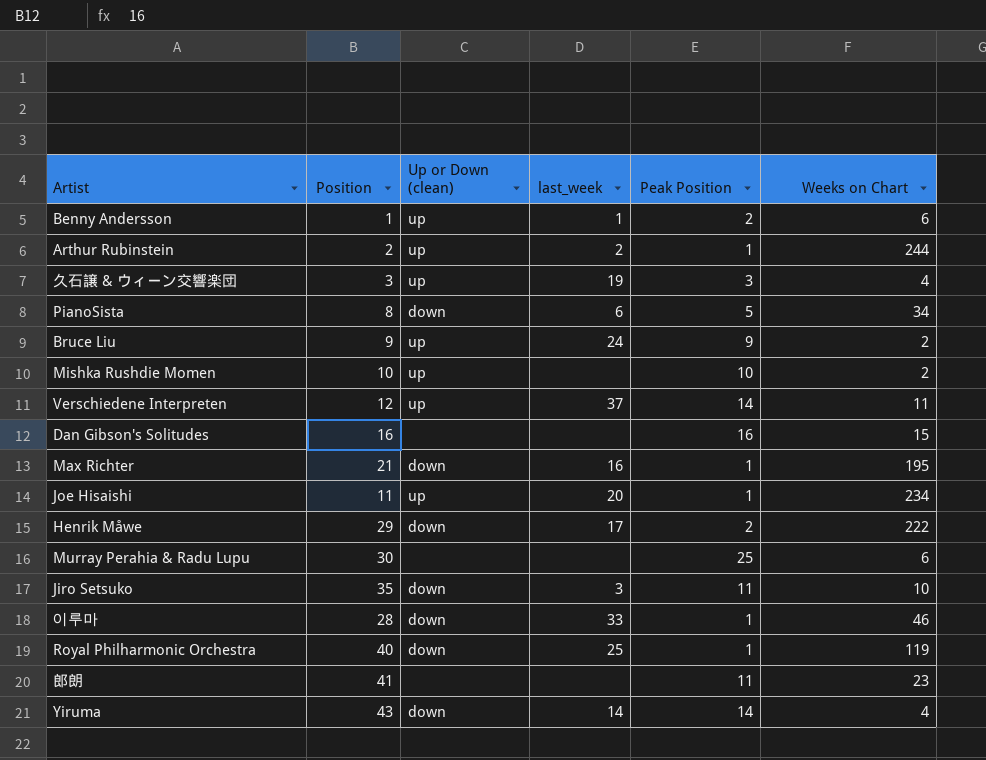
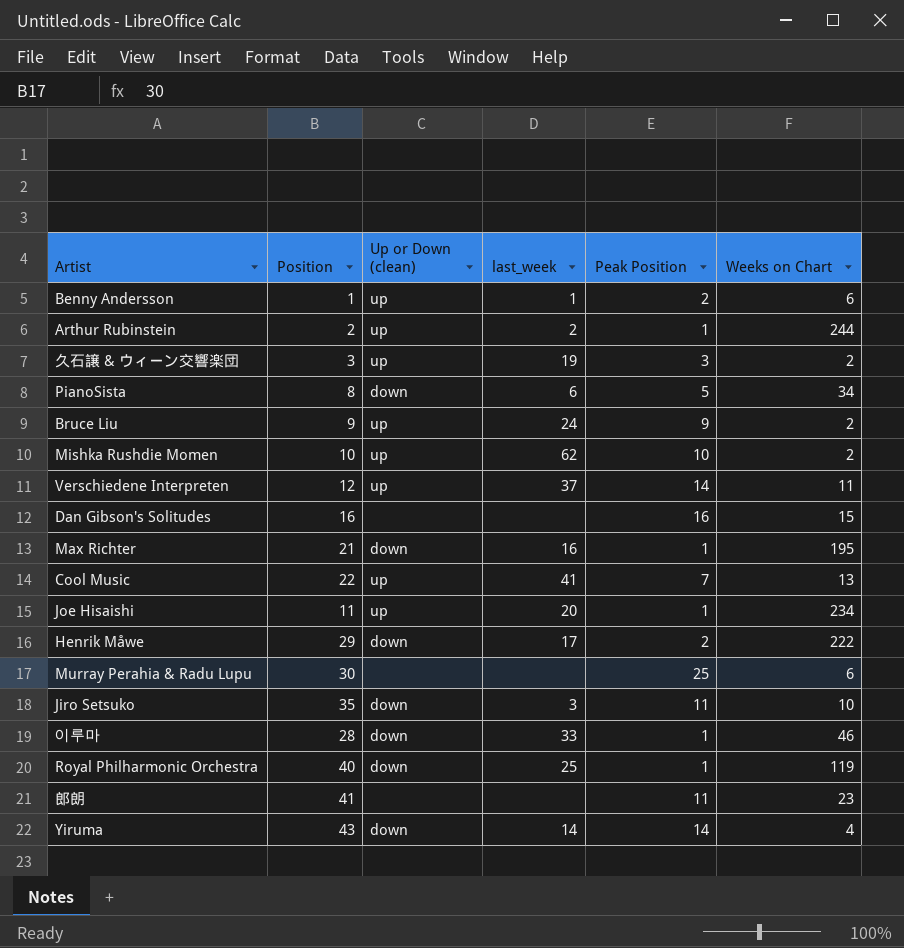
久石譲 & ウィーン交響楽団 | Weeks on Chart: 4 -> 2
Mishka Rushdie Momen | last_week: none -> 62
row Cool Music: none -> 22 | up | 41 | 7 | 13

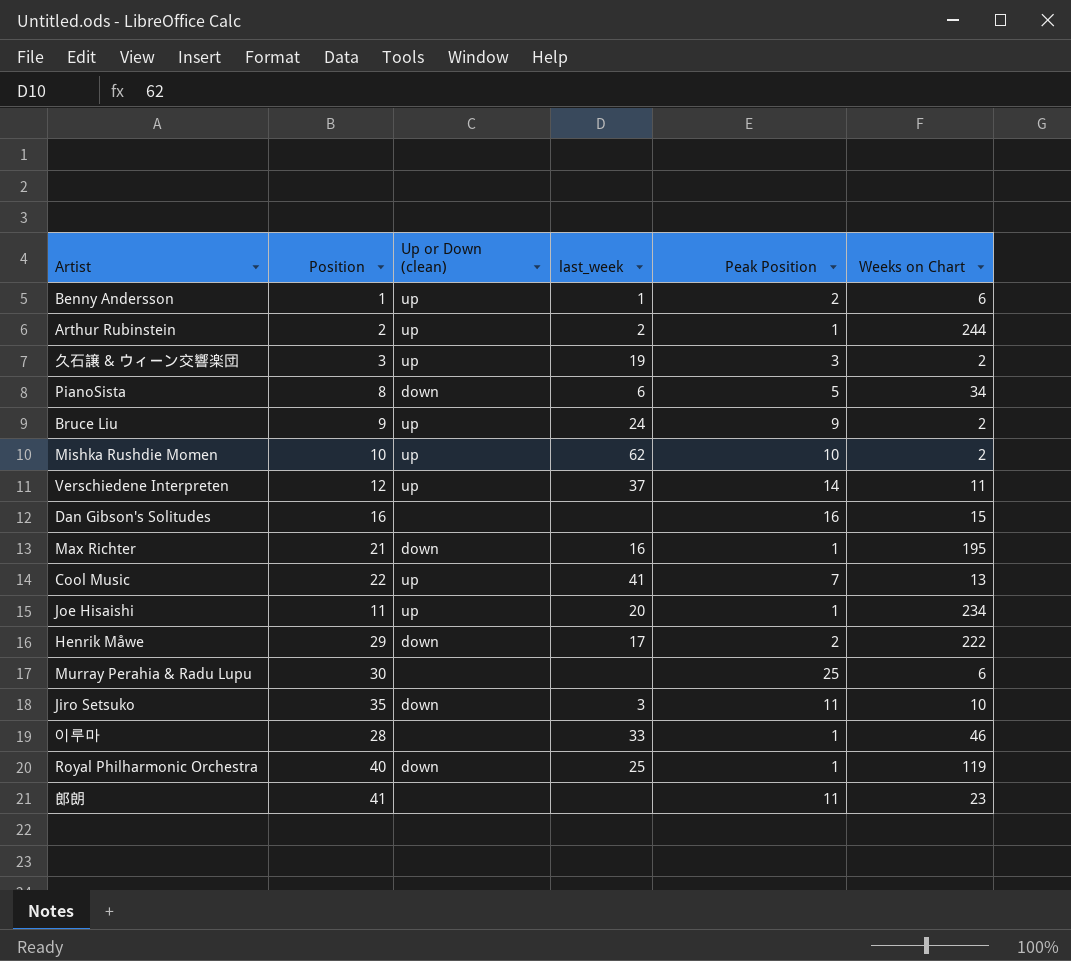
row Yiruma: 43 | down | 14 | 14 | 4 -> none
이루마 | Up or Down (clean): down -> none

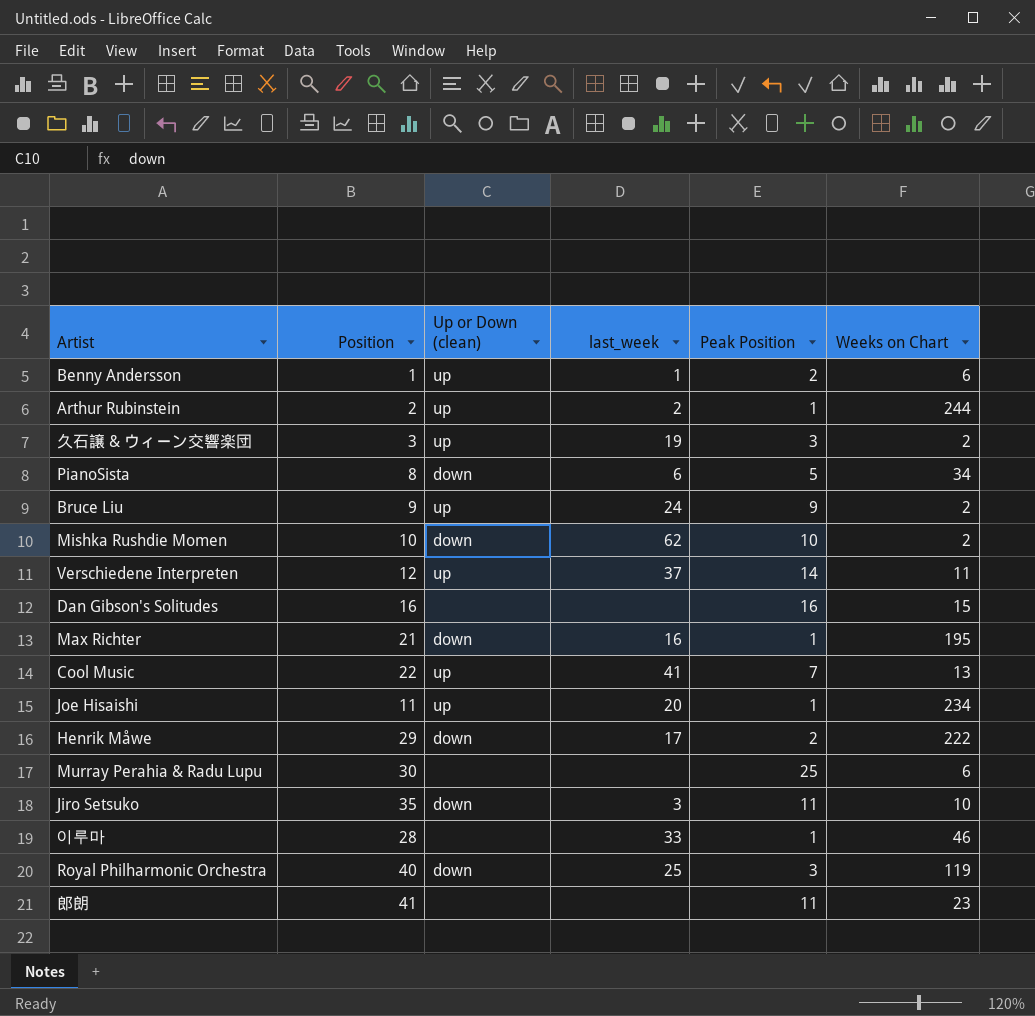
Mishka Rushdie Momen | Up or Down (clean): up -> down
Royal Philharmonic Orchestra | Peak Position: 1 -> 3

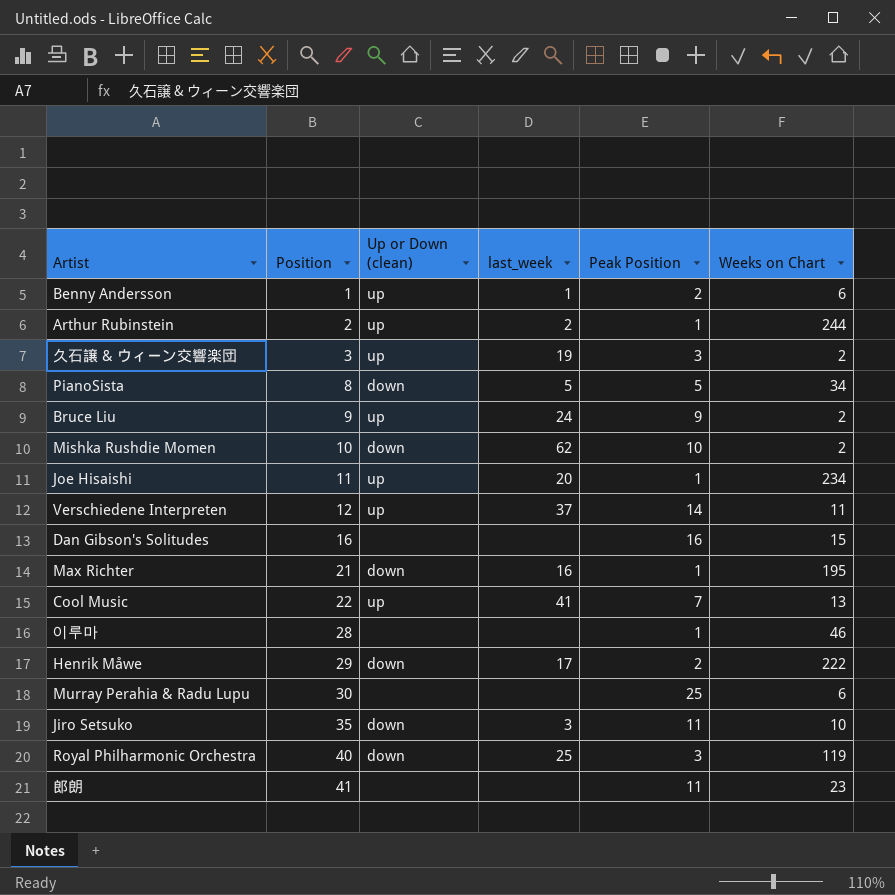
row order: none -> Position ascending
PianoSista | last_week: 6 -> 5
이루마 | last_week: 33 -> none

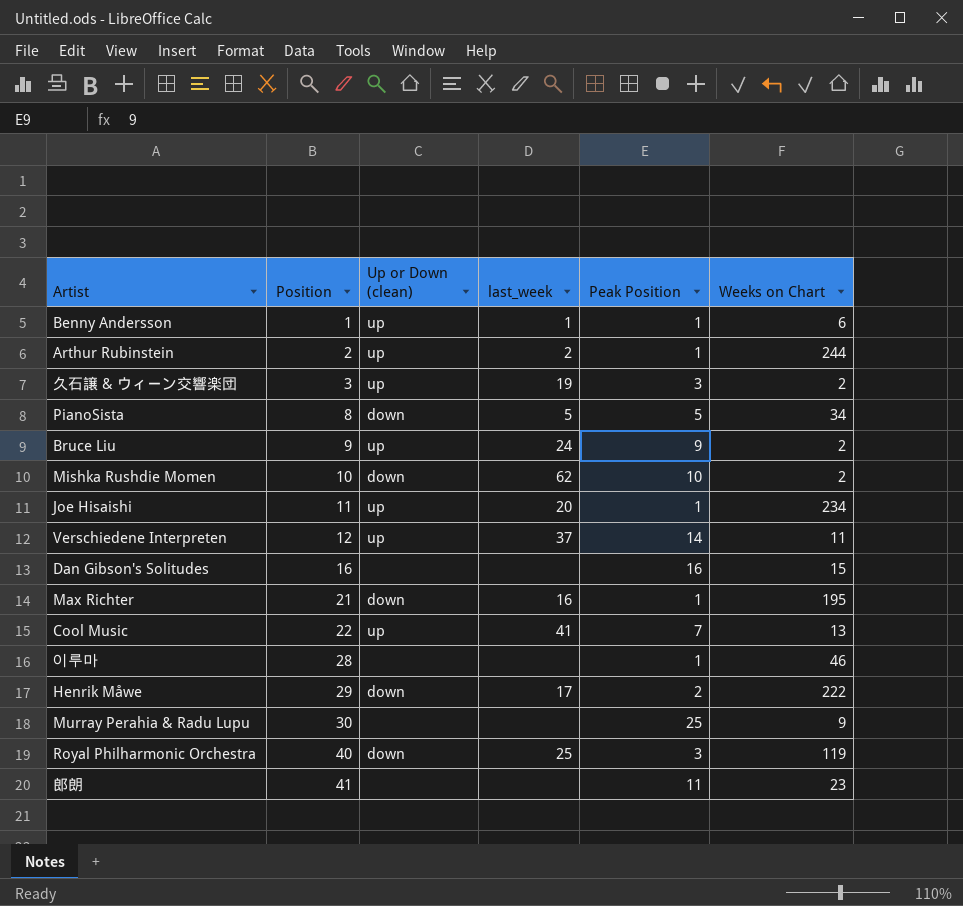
row Jiro Setsuko: 35 | down | 3 | 11 | 10 -> none
Benny Andersson | Peak Position: 2 -> 1
Murray Perahia & Radu Lupu | Weeks on Chart: 6 -> 9

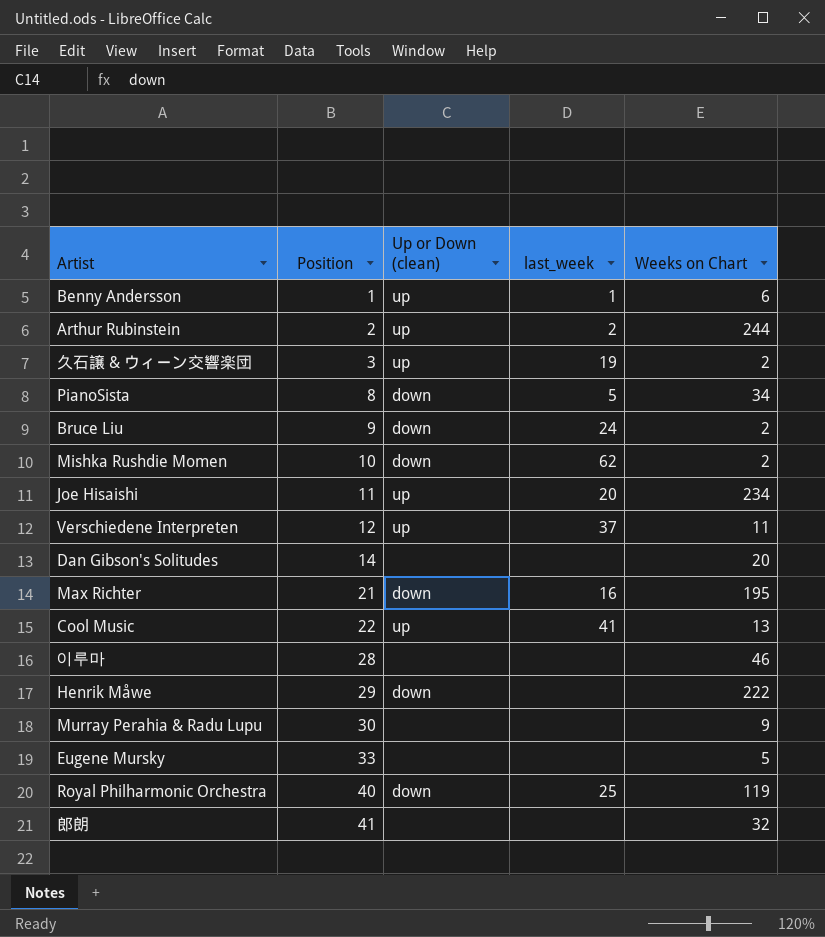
column Peak Position | position: 5 -> none
Bruce Liu | Up or Down (clean): up -> down
Dan Gibson's Solitudes | Position: 16 -> 14
Dan Gibson's Solitudes | Weeks on Chart: 15 -> 20
Henrik Måwe | last_week: 17 -> none
row Eugene Mursky: none -> 33 | none | none | 5
郎朗 | Weeks on Chart: 23 -> 32

